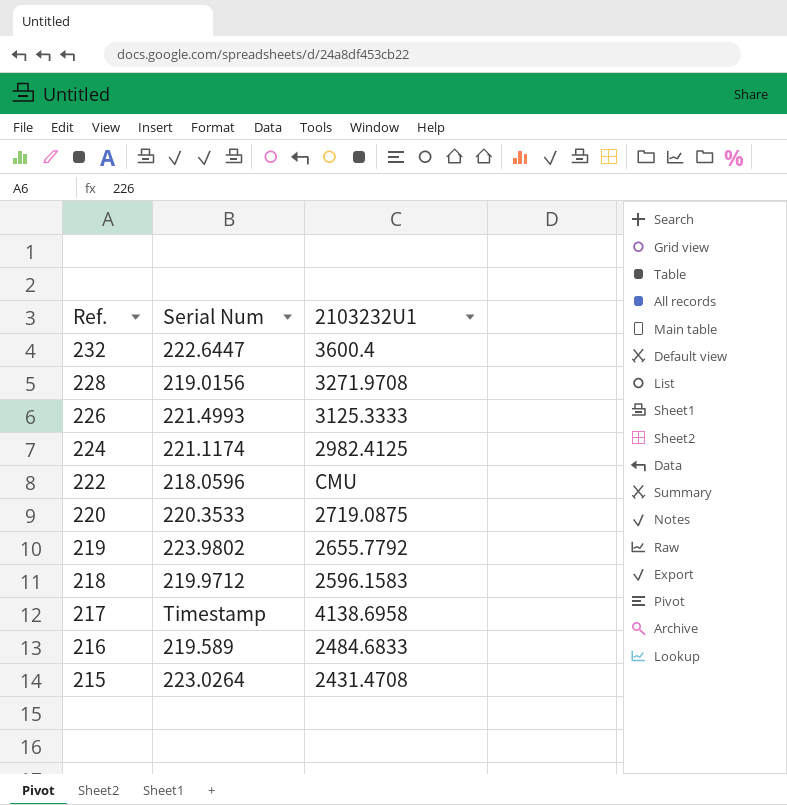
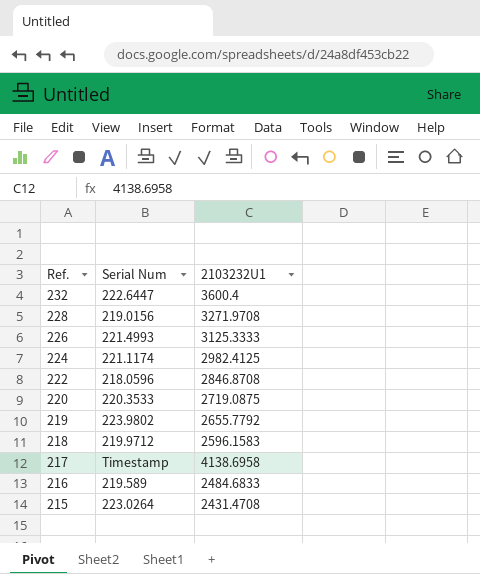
222 | 2103232U1: CMU -> 2846.8708

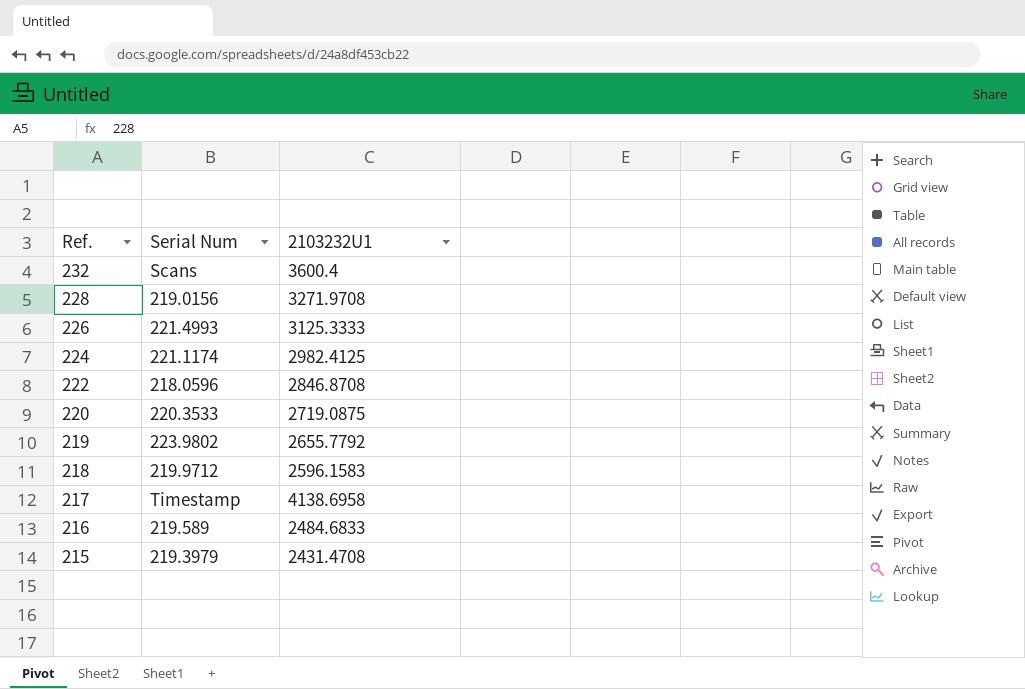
232 | Serial Num: 222.6447 -> Scans
215 | Serial Num: 223.0264 -> 219.3979

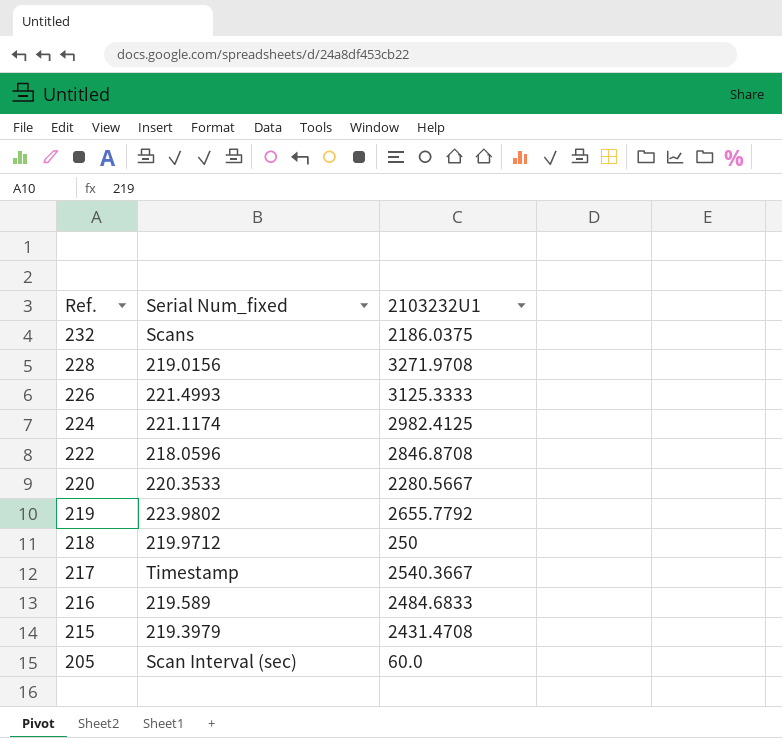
column name: Serial Num -> Serial Num_fixed
232 | 2103232U1: 3600.4 -> 2186.0375
220 | 2103232U1: 2719.0875 -> 2280.5667
218 | 2103232U1: 2596.1583 -> 250
217 | 2103232U1: 4138.6958 -> 2540.3667
row 205: none -> Scan Interval (sec) | 60.0

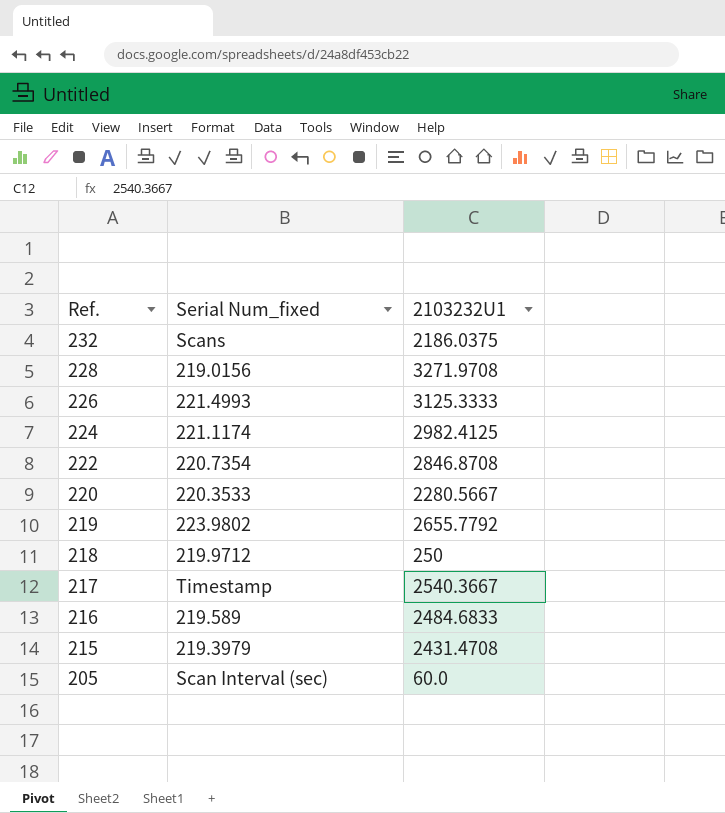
222 | Serial Num_fixed: 218.0596 -> 220.7354

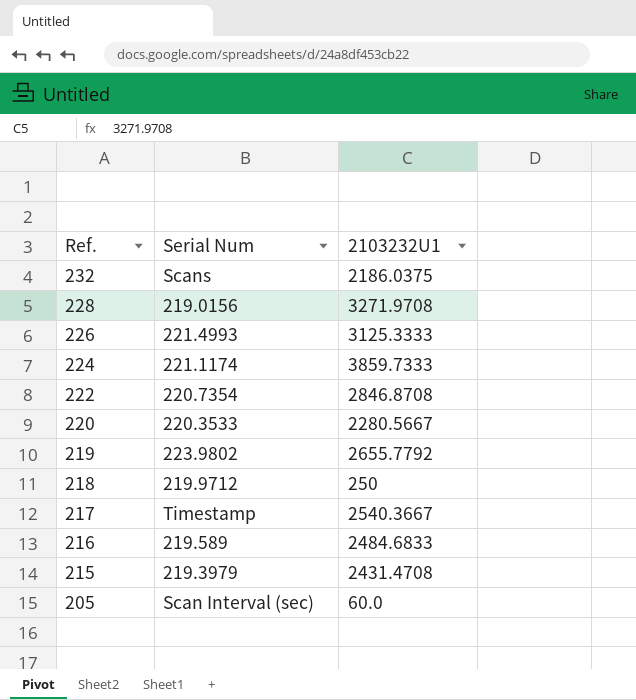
column name: Serial Num_fixed -> Serial Num
224 | 2103232U1: 2982.4125 -> 3859.7333

